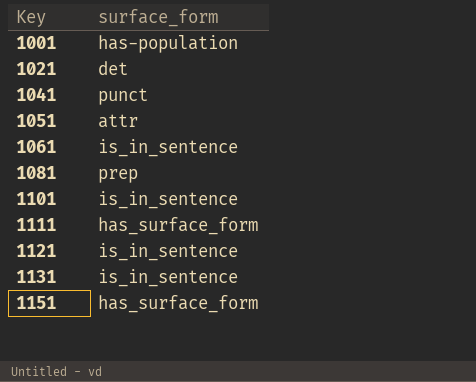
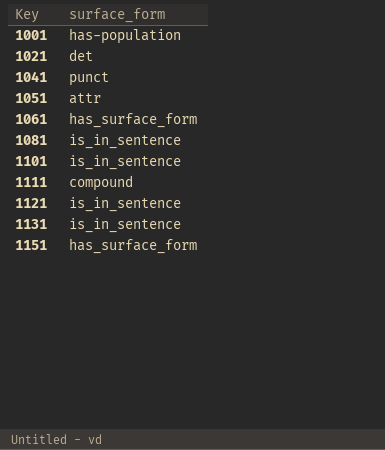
1061 | surface_form: is_in_sentence -> has_surface_form
1081 | surface_form: prep -> is_in_sentence
1111 | surface_form: has_surface_form -> compound

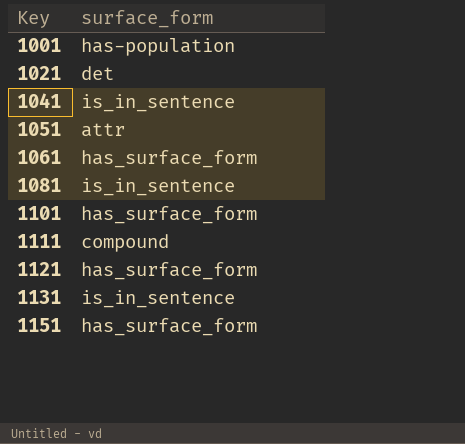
1041 | surface_form: punct -> is_in_sentence
1101 | surface_form: is_in_sentence -> has_surface_form
1121 | surface_form: is_in_sentence -> has_surface_form

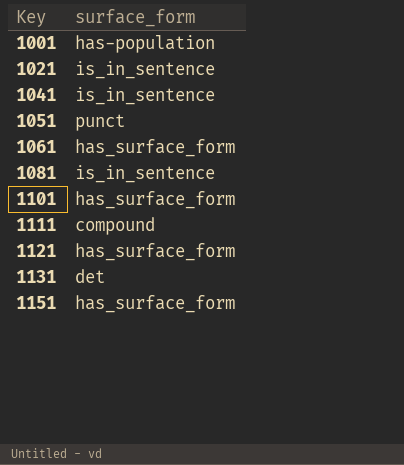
1021 | surface_form: det -> is_in_sentence
1051 | surface_form: attr -> punct
1131 | surface_form: is_in_sentence -> det

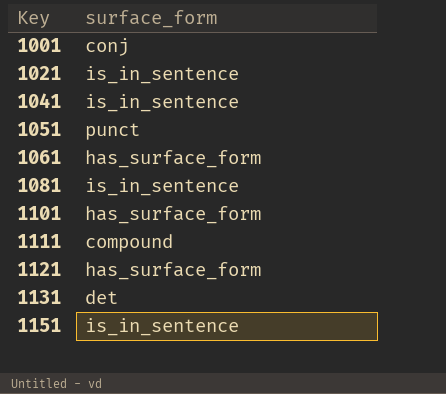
1001 | surface_form: has-population -> conj
1151 | surface_form: has_surface_form -> is_in_sentence

